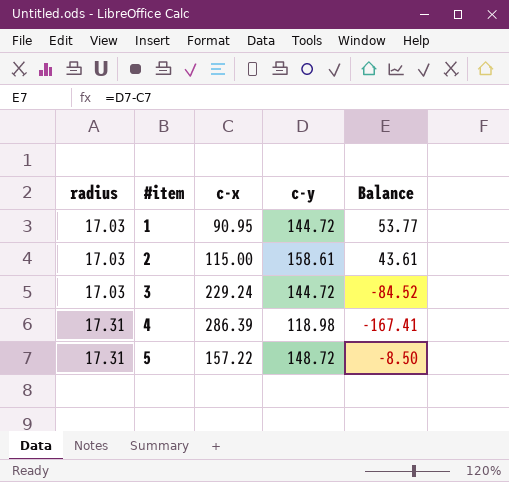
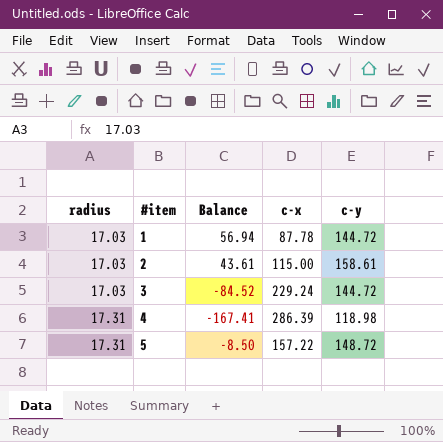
column Balance | position: 5 -> 3
1 | Balance: 53.77 -> 56.94
1 | c-x: 90.95 -> 87.78

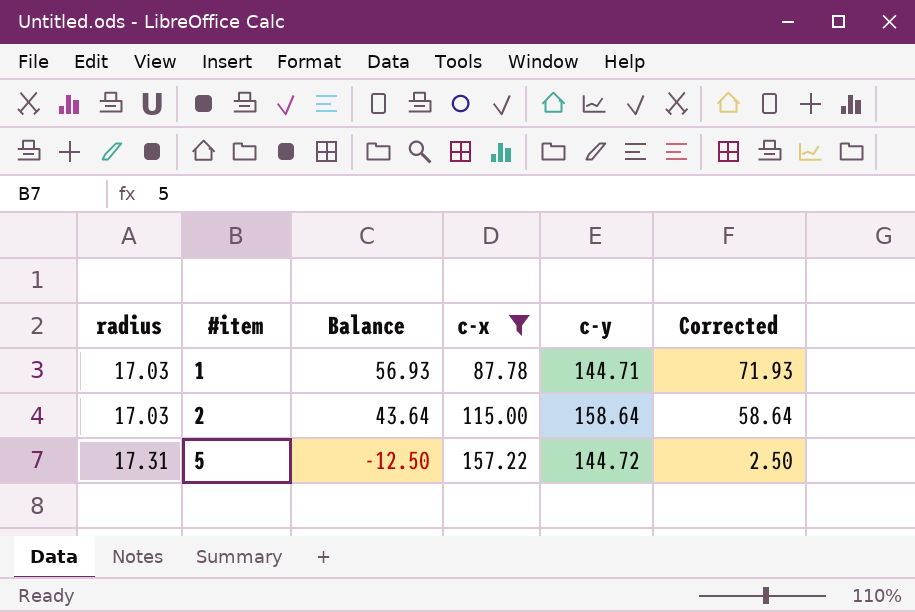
filter: none -> c-x <= 157.22
column Corrected | formula: none -> [Balance] + 15
1 | Balance: 56.94 -> 56.93
1 | c-y: 144.72 -> 144.71
2 | Balance: 43.61 -> 43.64
2 | c-y: 158.61 -> 158.64
5 | Balance: -8.50 -> -12.50
5 | c-y: 148.72 -> 144.72

